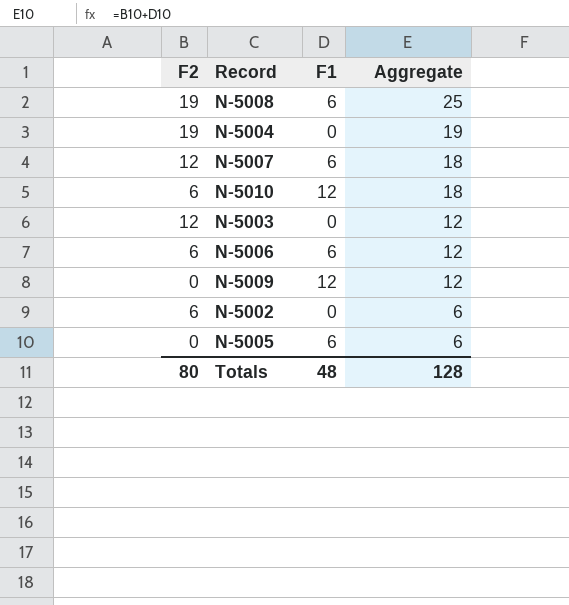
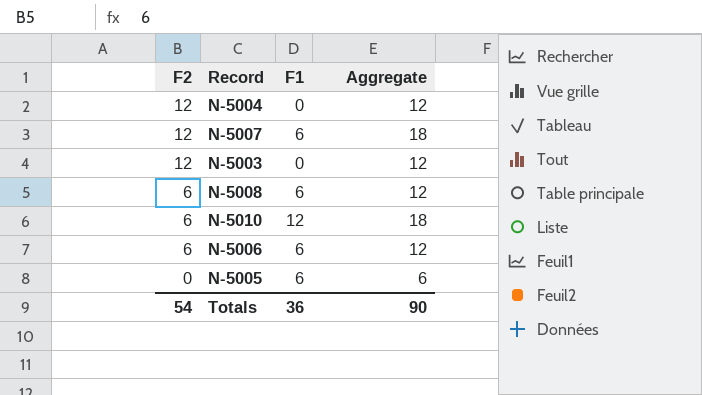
row order: Aggregate descending -> F2 descending
row N-5009: 0 | 12 | 12 -> none
row N-5002: 6 | 0 | 6 -> none
N-5004 | F2: 19 -> 12
N-5004 | Aggregate: 19 -> 12
N-5008 | F2: 19 -> 6
N-5008 | Aggregate: 25 -> 12
Totals | F2: 80 -> 54
Totals | F1: 48 -> 36
Totals | Aggregate: 128 -> 90

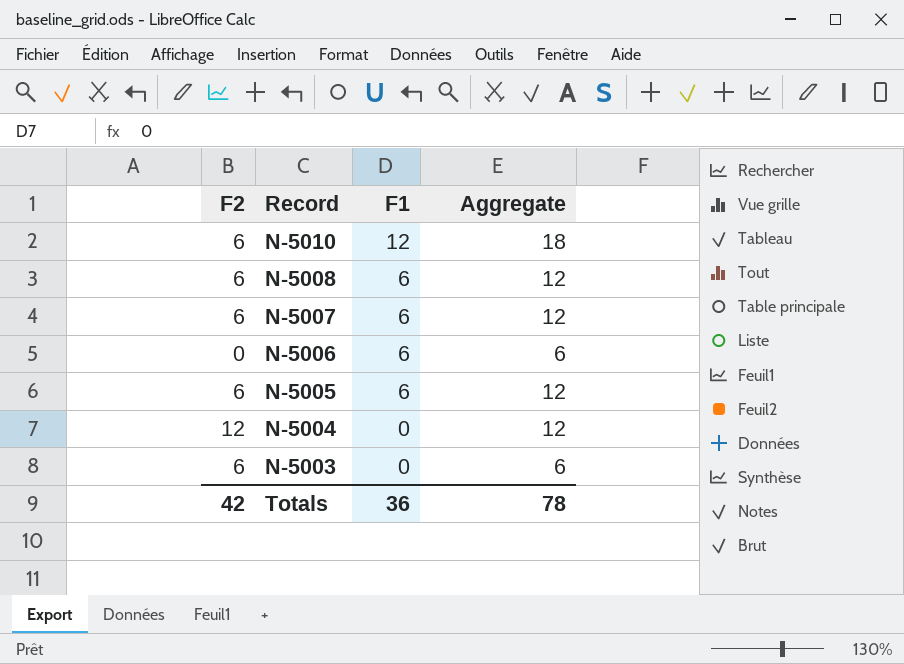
row order: F2 descending -> Record descending
N-5007 | F2: 12 -> 6
N-5007 | Aggregate: 18 -> 12
N-5006 | F2: 6 -> 0
N-5006 | Aggregate: 12 -> 6
N-5005 | F2: 0 -> 6
N-5005 | Aggregate: 6 -> 12
N-5003 | F2: 12 -> 6
N-5003 | Aggregate: 12 -> 6
Totals | F2: 54 -> 42
Totals | Aggregate: 90 -> 78

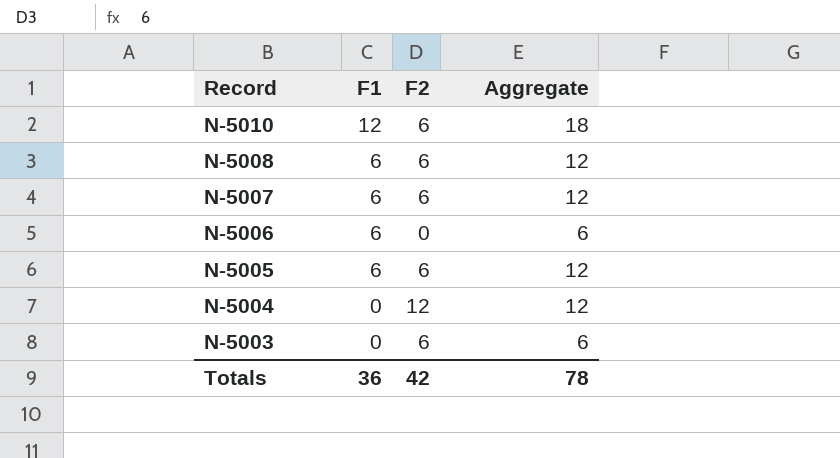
column F2 | position: 1 -> 3

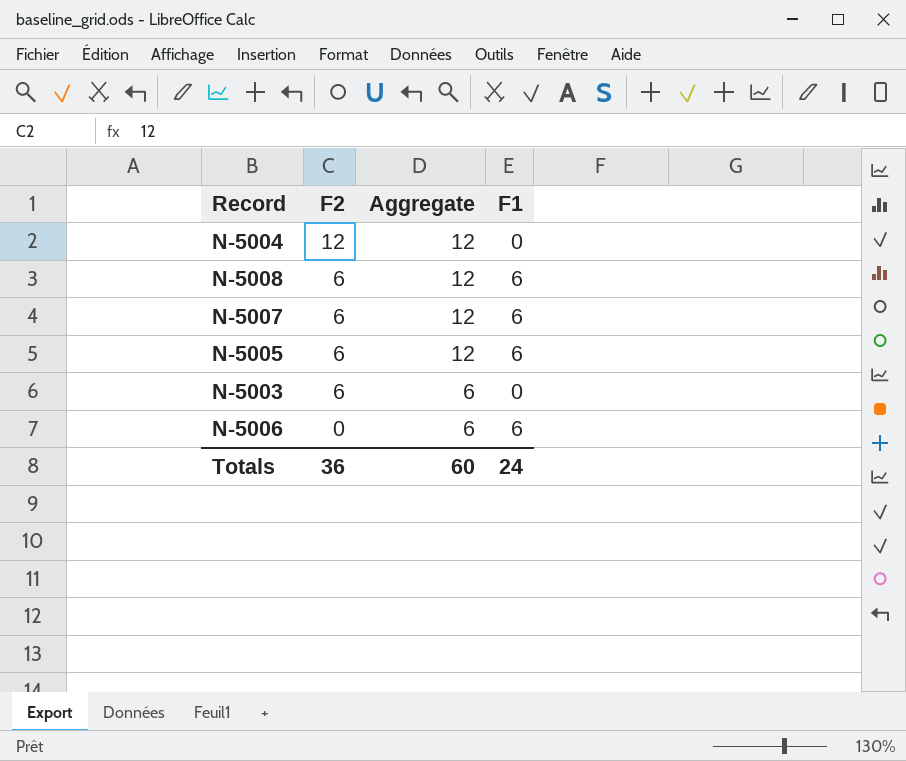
row order: Record descending -> F2 descending
column F1 | position: 2 -> 4
row N-5010: 12 | 6 | 18 -> none
Totals | F2: 42 -> 36
Totals | Aggregate: 78 -> 60
Totals | F1: 36 -> 24

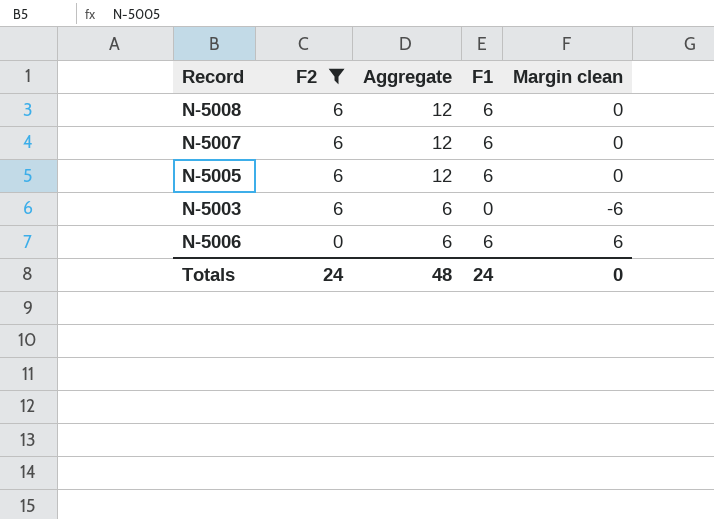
filter: none -> F2 != 12
column Margin clean | formula: none -> [F1] - [F2]
Totals | F2: 36 -> 24
Totals | Aggregate: 60 -> 48

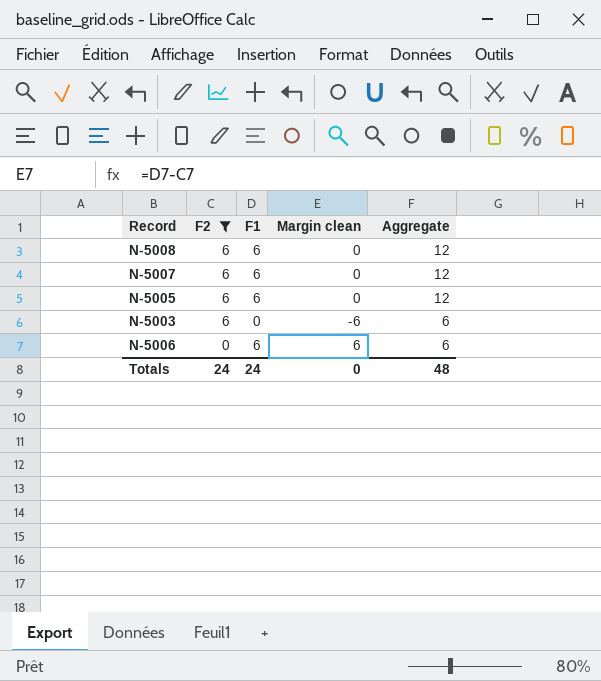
column Aggregate | position: 3 -> 5

